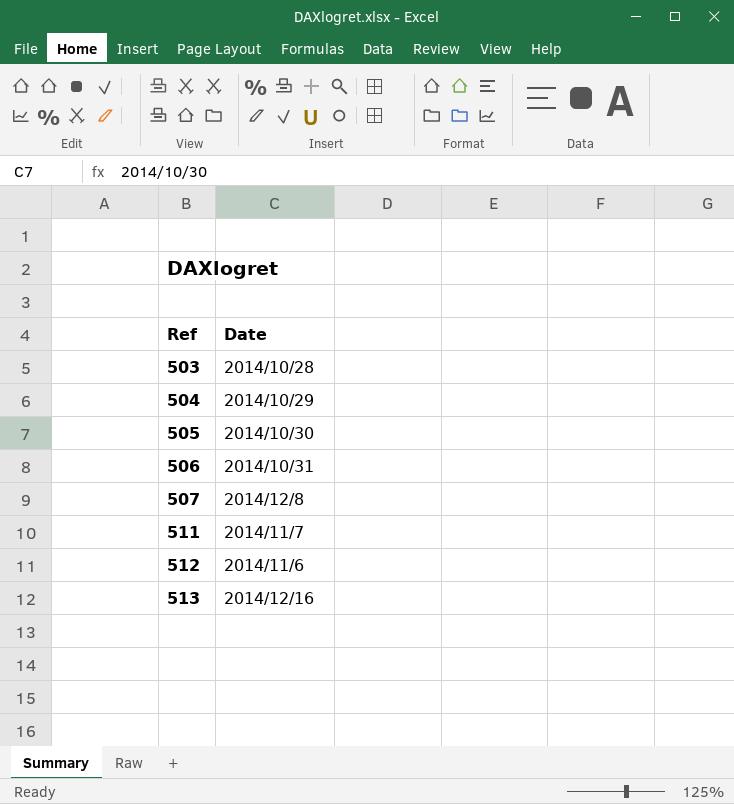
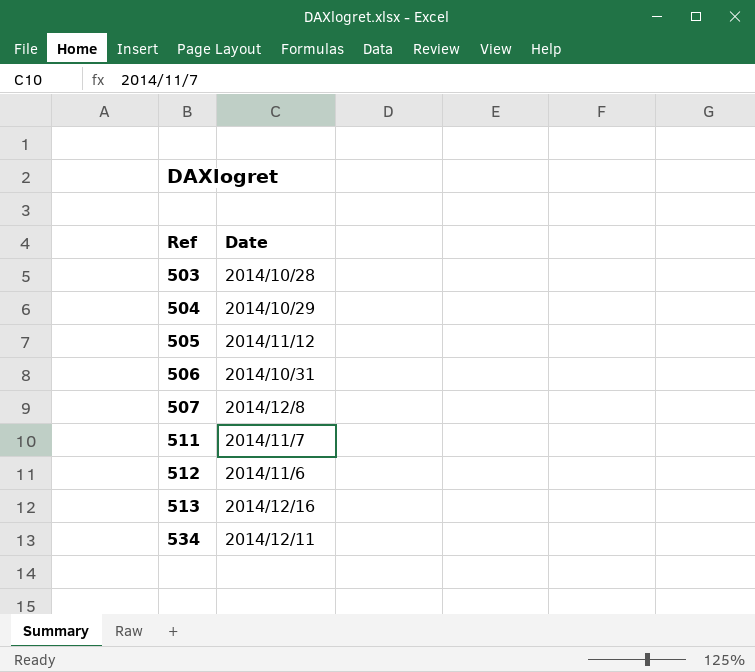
505 | Date: 2014/10/30 -> 2014/11/12
row 534: none -> 2014/12/11

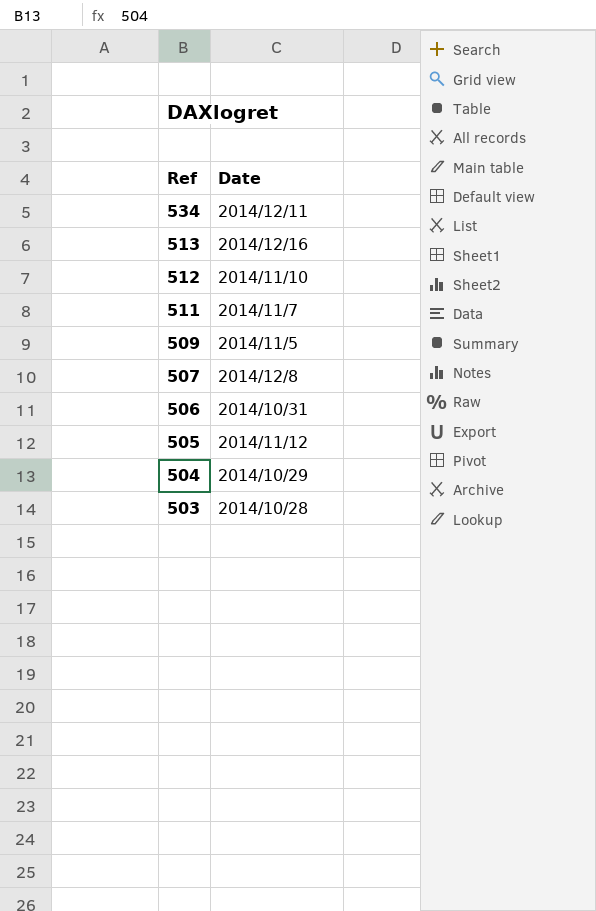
row order: Ref ascending -> Ref descending
512 | Date: 2014/11/6 -> 2014/11/10
row 509: none -> 2014/11/5

